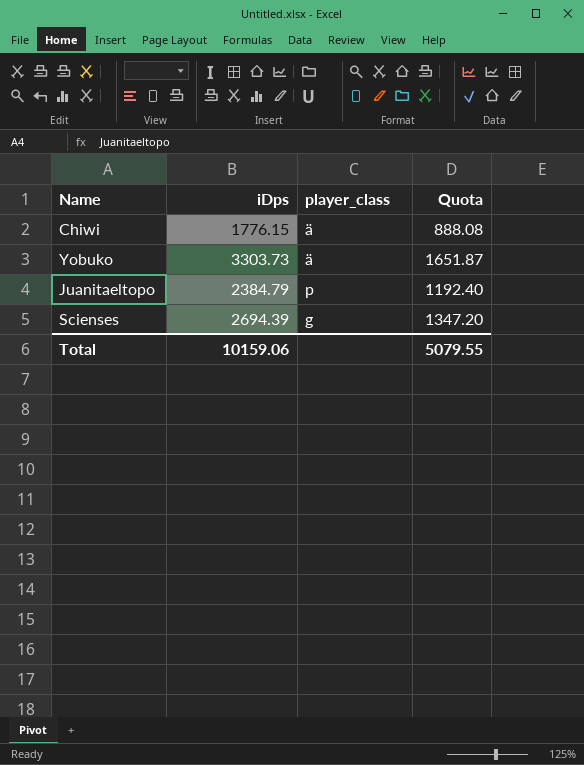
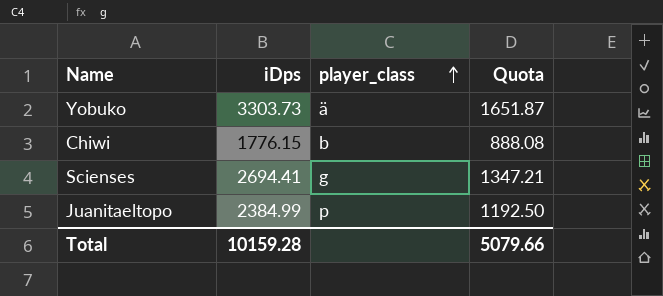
row order: none -> player_class ascending
Chiwi | player_class: ä -> b
Scienses | iDps: 2694.39 -> 2694.41
Scienses | Quota: 1347.20 -> 1347.21
Juanitaeltopo | iDps: 2384.79 -> 2384.99
Juanitaeltopo | Quota: 1192.40 -> 1192.50
Total | iDps: 10159.06 -> 10159.28
Total | Quota: 5079.55 -> 5079.66

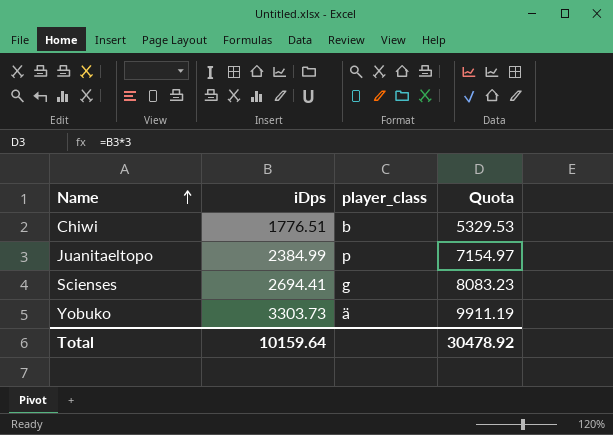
row order: player_class ascending -> Name ascending
column Quota | formula: [iDps] * 0.5 -> [iDps] * 3
Chiwi | iDps: 1776.15 -> 1776.51
Total | iDps: 10159.28 -> 10159.64
Total | Quota: 5079.66 -> 30478.92

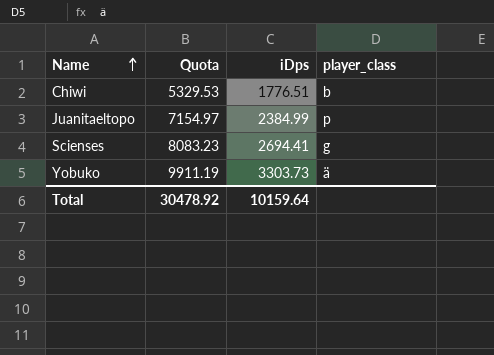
column Quota | position: 4 -> 2

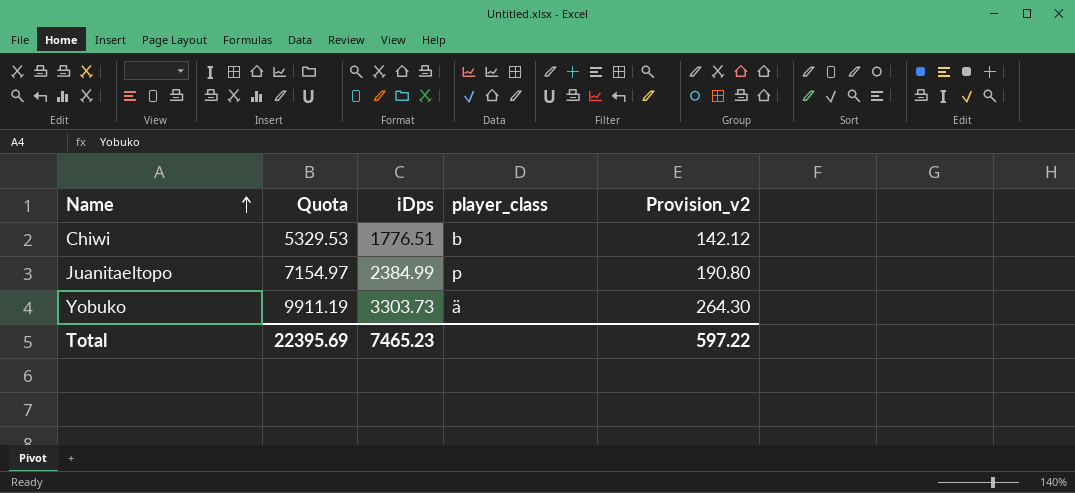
column Provision_v2 | formula: none -> [iDps] * 0.08
row Scienses: 8083.23 | 2694.41 | g -> none
Total | Quota: 30478.92 -> 22395.69
Total | iDps: 10159.64 -> 7465.23

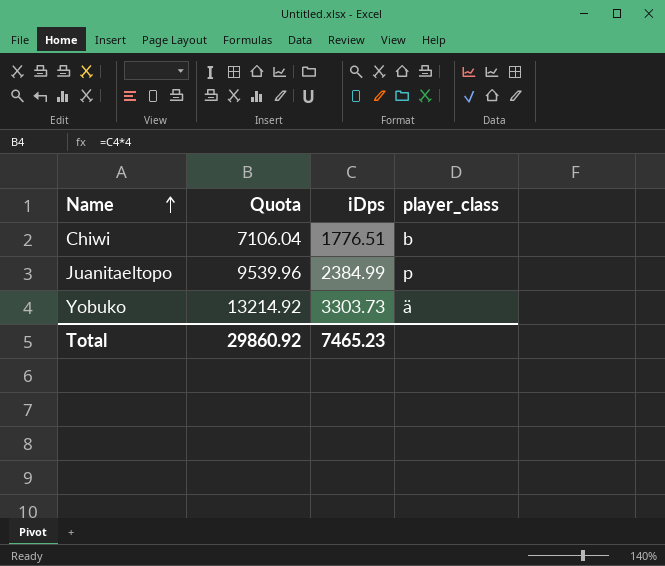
column Provision_v2 | formula: [iDps] * 0.08 -> none
column Quota | formula: [iDps] * 3 -> [iDps] * 4
Total | Quota: 22395.69 -> 29860.92

